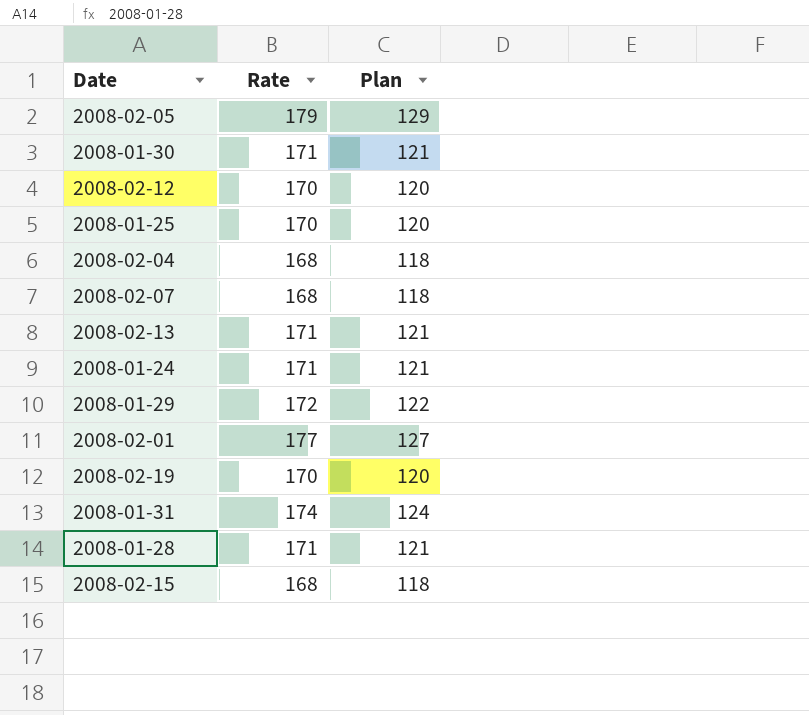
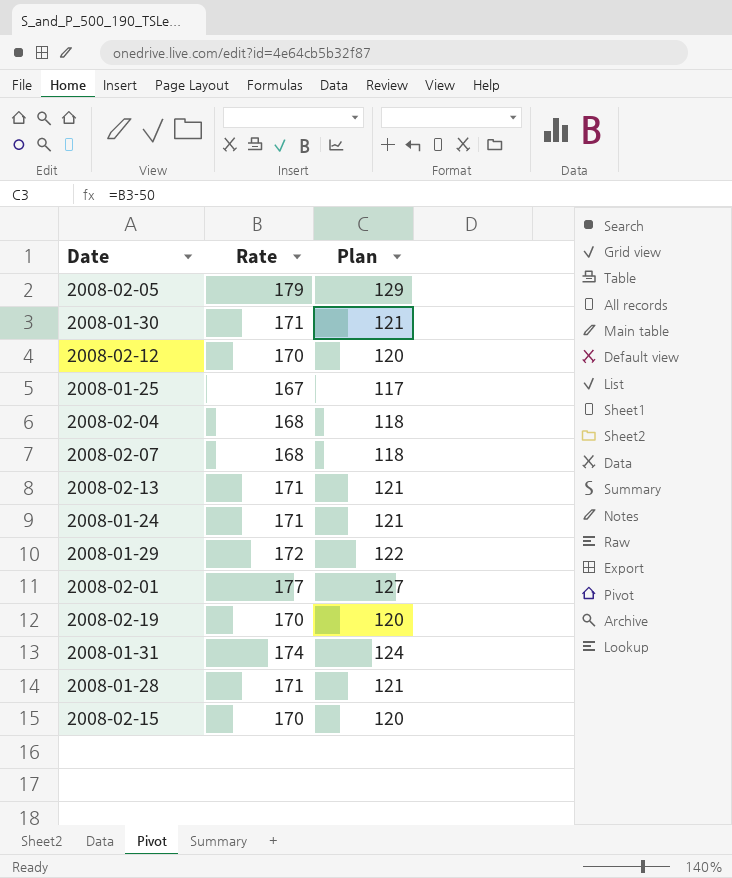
2008-01-25 | Rate: 170 -> 167
2008-01-25 | Plan: 120 -> 117
2008-02-15 | Rate: 168 -> 170
2008-02-15 | Plan: 118 -> 120

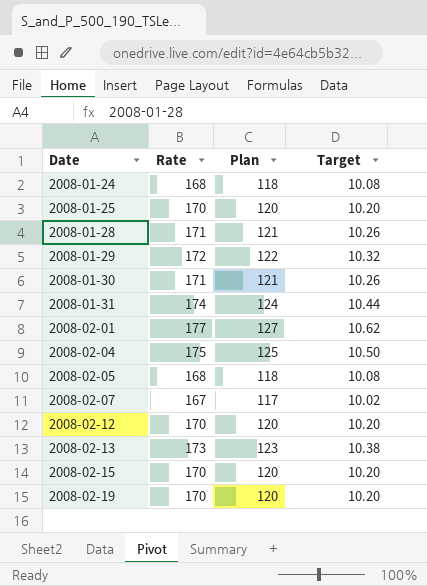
row order: none -> Date ascending
column Target | formula: none -> [Rate] * 0.06
2008-01-24 | Rate: 171 -> 168
2008-01-24 | Plan: 121 -> 118
2008-01-25 | Rate: 167 -> 170
2008-01-25 | Plan: 117 -> 120
2008-02-04 | Rate: 168 -> 175
2008-02-04 | Plan: 118 -> 125
2008-02-05 | Rate: 179 -> 168
2008-02-05 | Plan: 129 -> 118
2008-02-07 | Rate: 168 -> 167
2008-02-07 | Plan: 118 -> 117
2008-02-13 | Rate: 171 -> 173
2008-02-13 | Plan: 121 -> 123

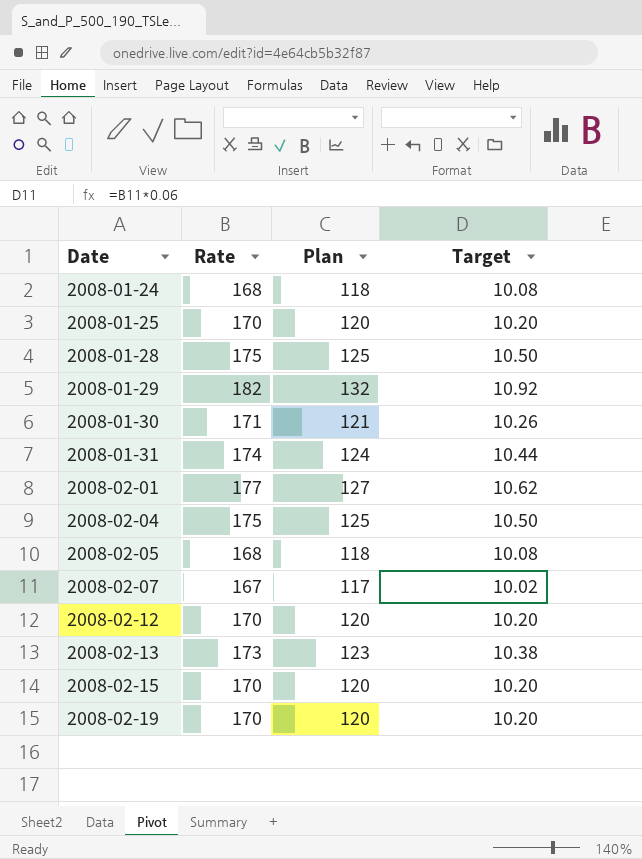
2008-01-28 | Rate: 171 -> 175
2008-01-28 | Plan: 121 -> 125
2008-01-28 | Target: 10.26 -> 10.50
2008-01-29 | Rate: 172 -> 182
2008-01-29 | Plan: 122 -> 132
2008-01-29 | Target: 10.32 -> 10.92

